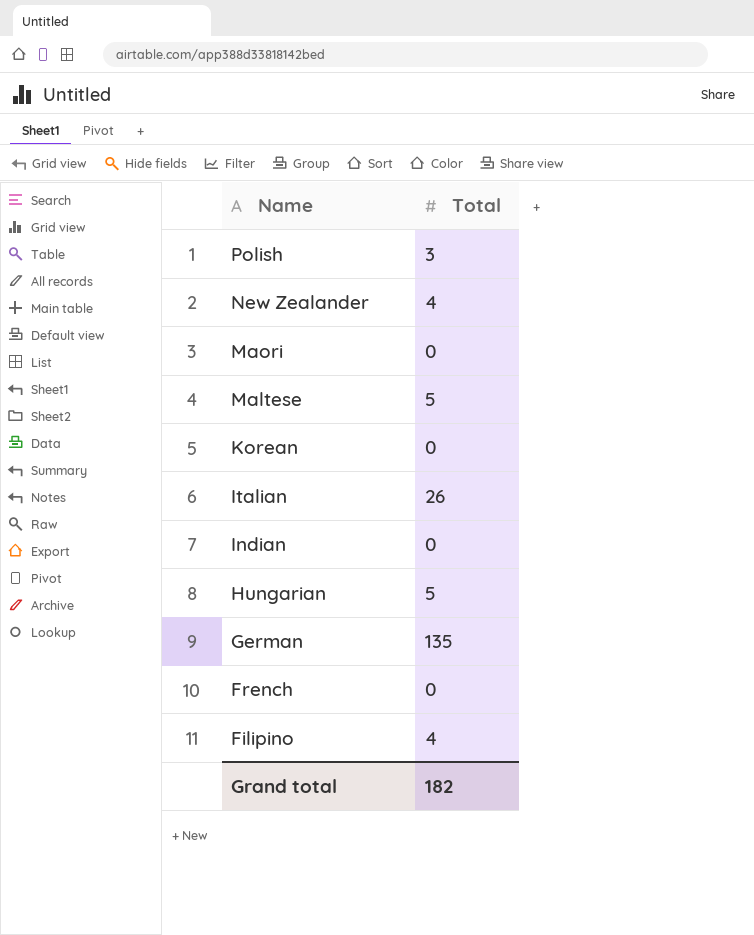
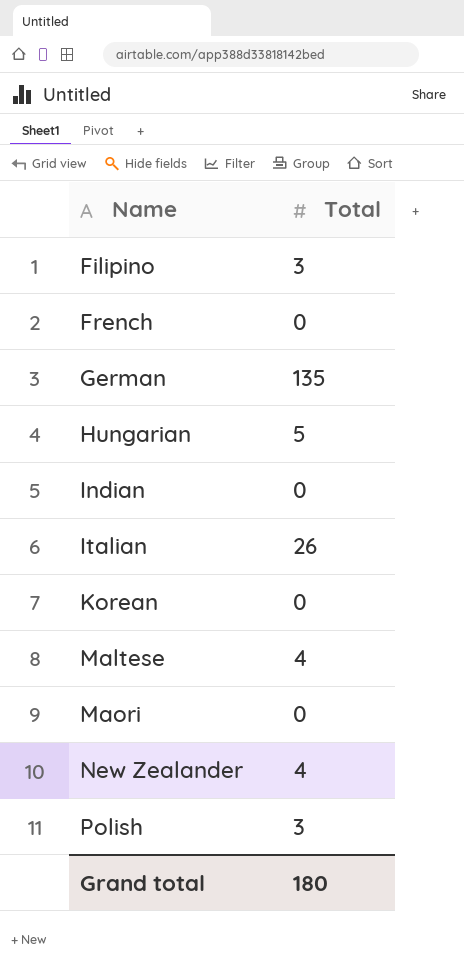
row order: Name descending -> Name ascending
Filipino | Total: 4 -> 3
Maltese | Total: 5 -> 4
Grand total | Total: 182 -> 180

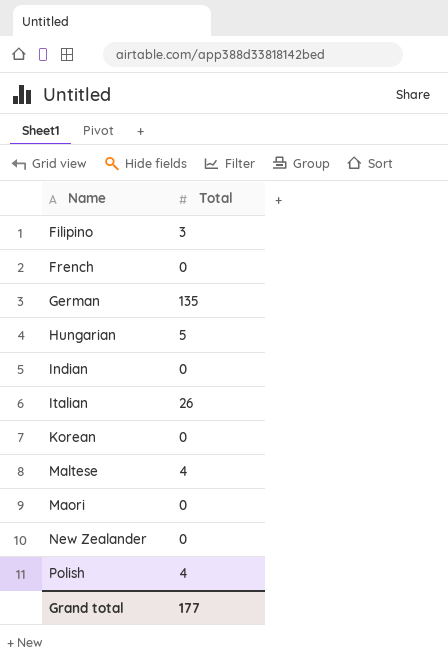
New Zealander | Total: 4 -> 0
Polish | Total: 3 -> 4
Grand total | Total: 180 -> 177

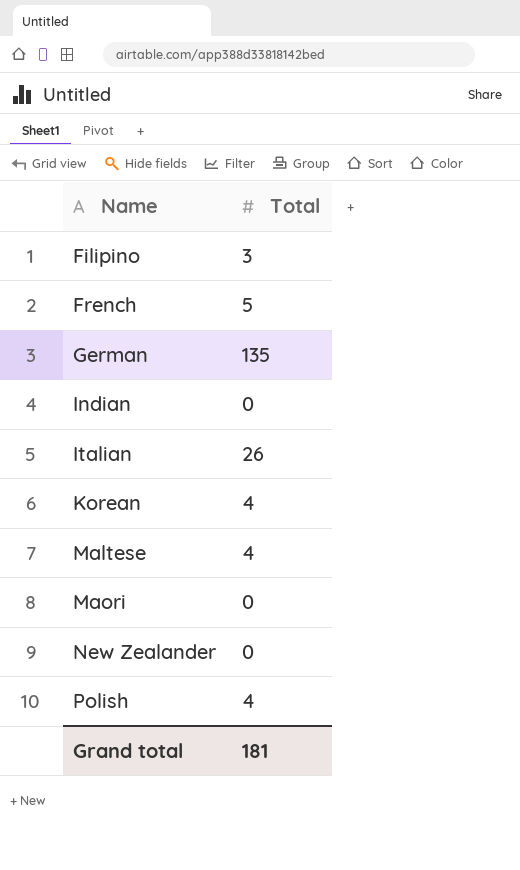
row Hungarian: 5 -> none
French | Total: 0 -> 5
Korean | Total: 0 -> 4
Grand total | Total: 177 -> 181

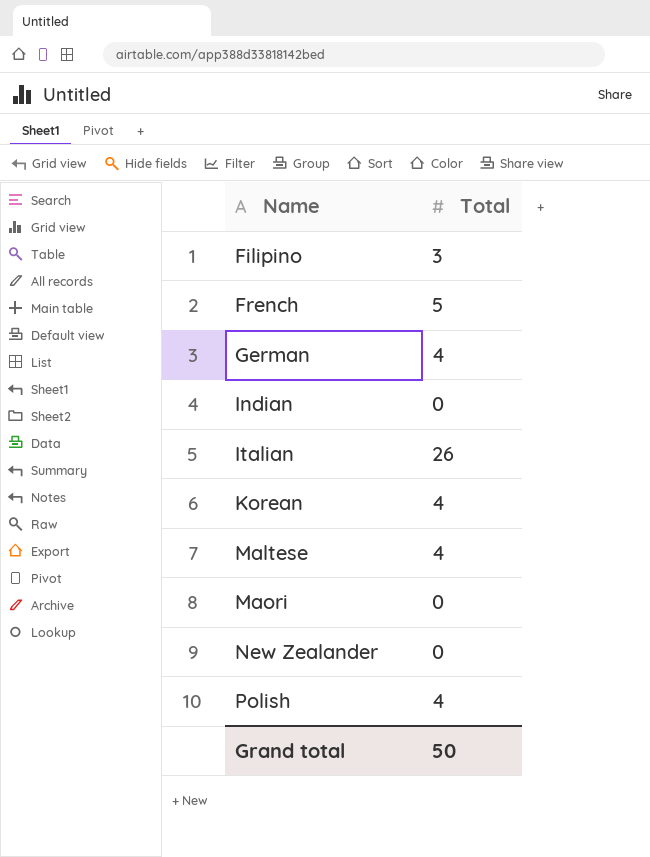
German | Total: 135 -> 4
Grand total | Total: 181 -> 50

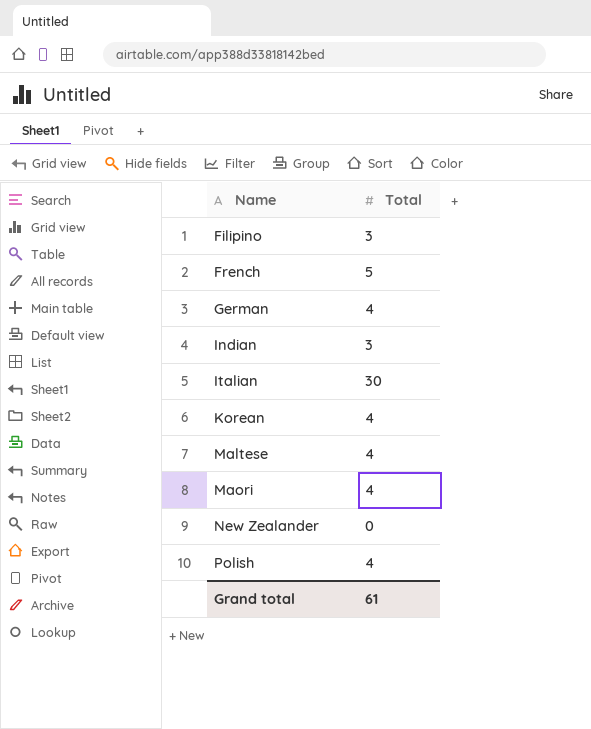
Indian | Total: 0 -> 3
Italian | Total: 26 -> 30
Maori | Total: 0 -> 4
Grand total | Total: 50 -> 61

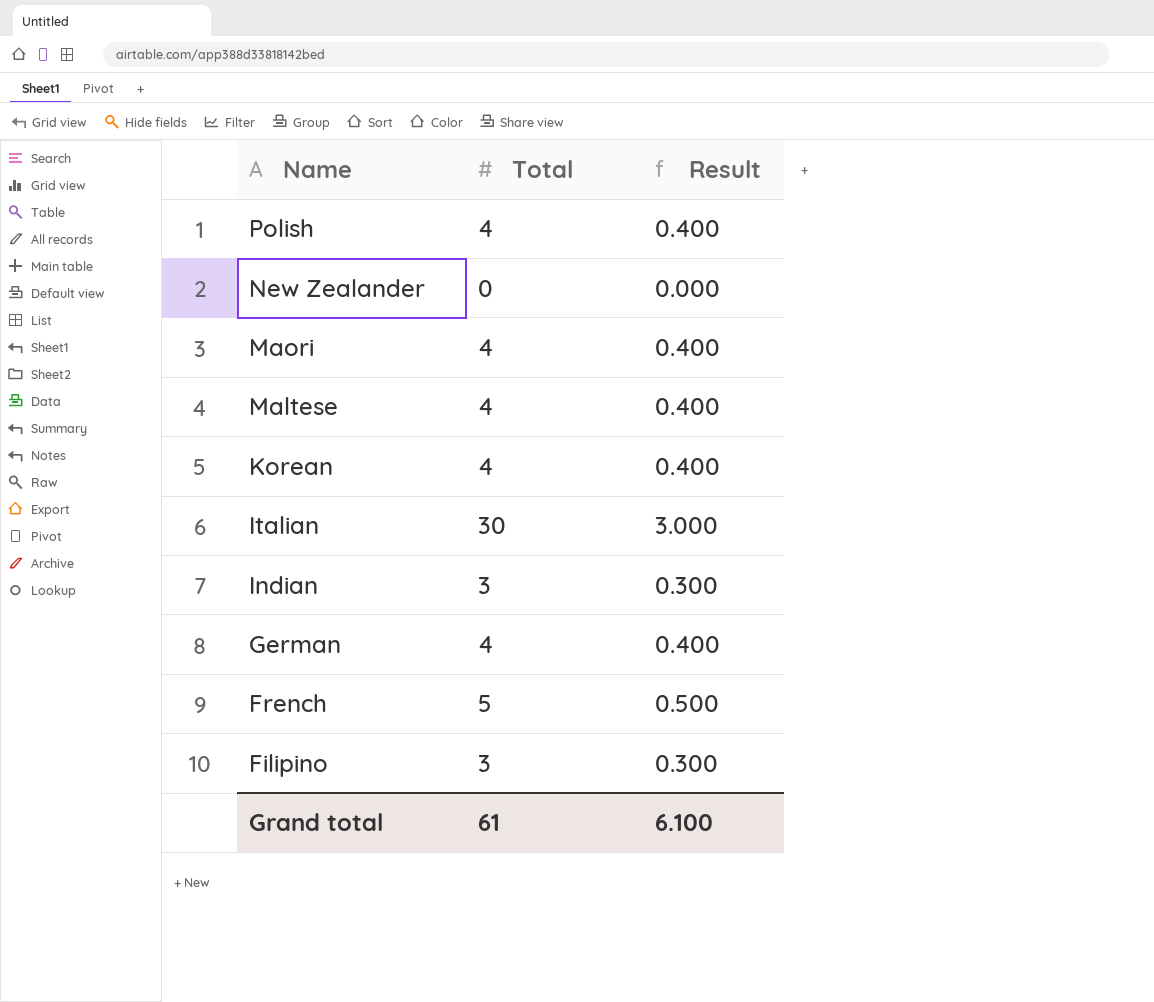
row order: Name ascending -> Name descending
column Result | formula: none -> [Total] * 0.1

